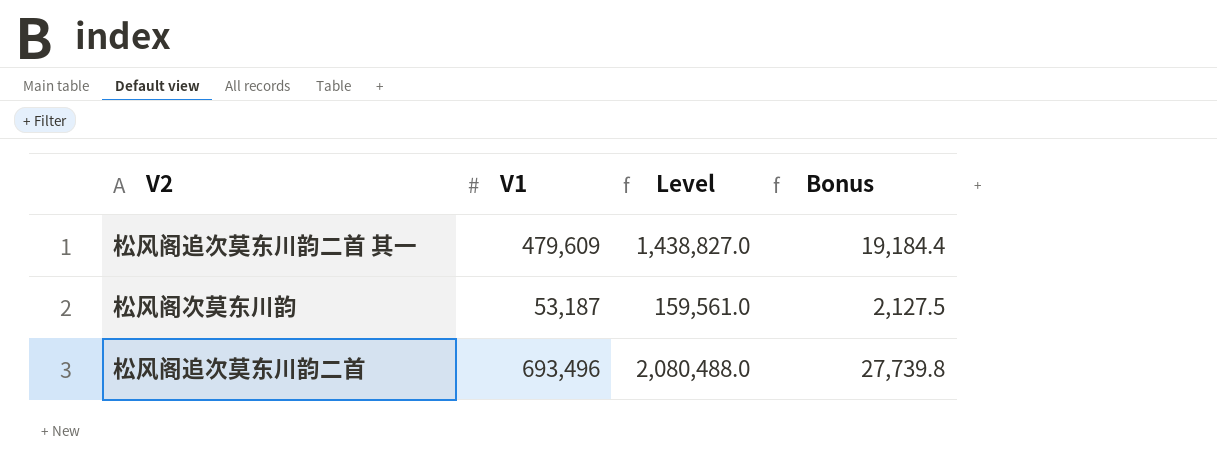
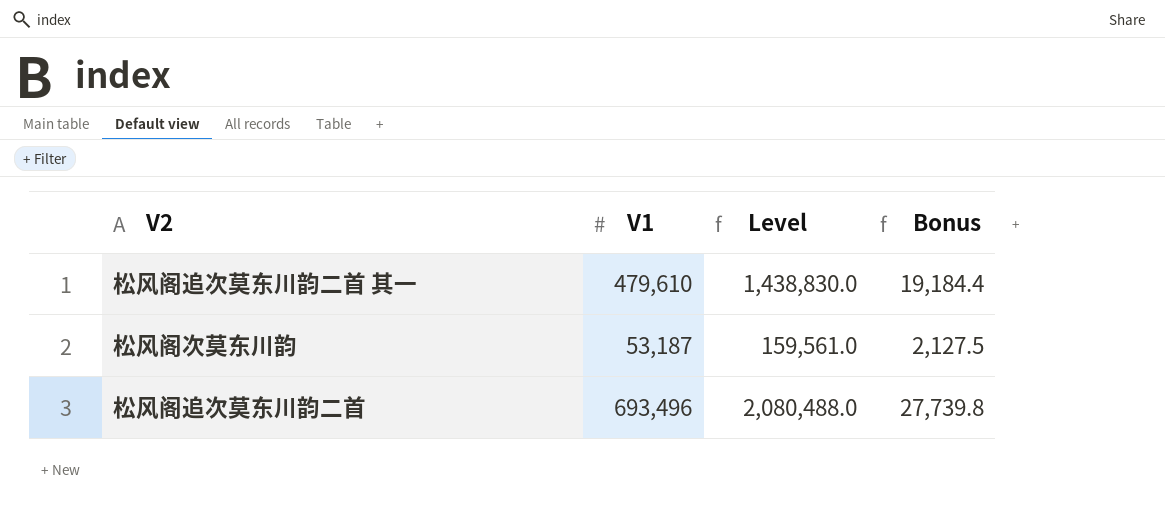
松风阁追次莫东川韵二首 其一 | V1: 479,609 -> 479,610
松风阁追次莫东川韵二首 其一 | Level: 1,438,827.0 -> 1,438,830.0

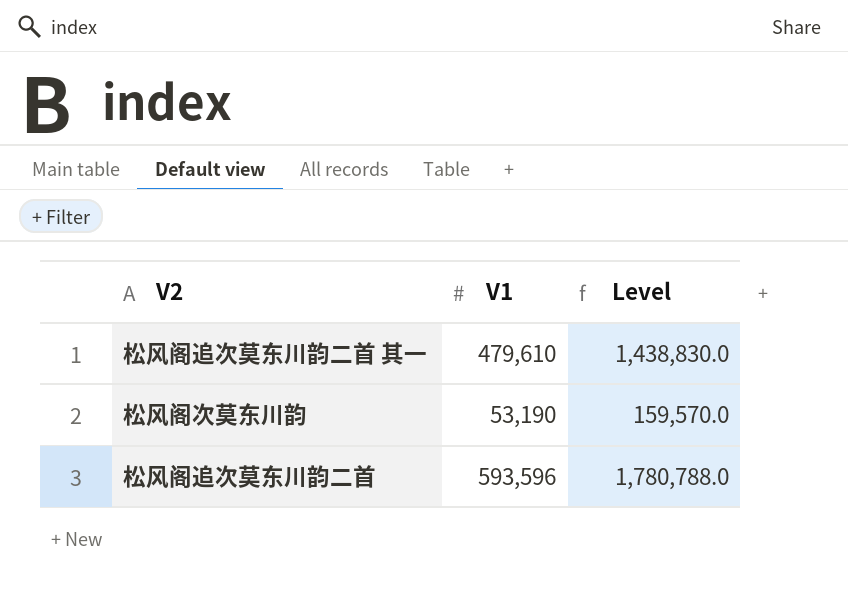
column Bonus | formula: [V1] * 0.04 -> none
松风阁次莫东川韵 | V1: 53,187 -> 53,190
松风阁次莫东川韵 | Level: 159,561.0 -> 159,570.0
松风阁追次莫东川韵二首 | V1: 693,496 -> 593,596
松风阁追次莫东川韵二首 | Level: 2,080,488.0 -> 1,780,788.0

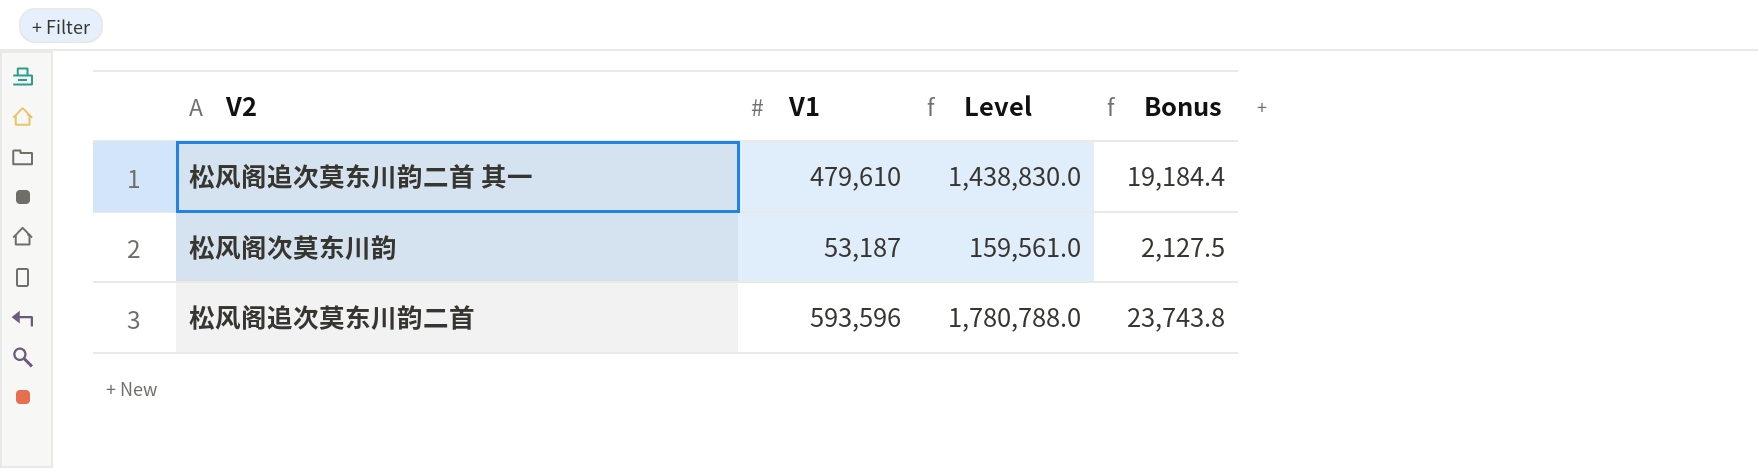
column Bonus | formula: none -> [V1] * 0.04
松风阁次莫东川韵 | V1: 53,190 -> 53,187
松风阁次莫东川韵 | Level: 159,570.0 -> 159,561.0

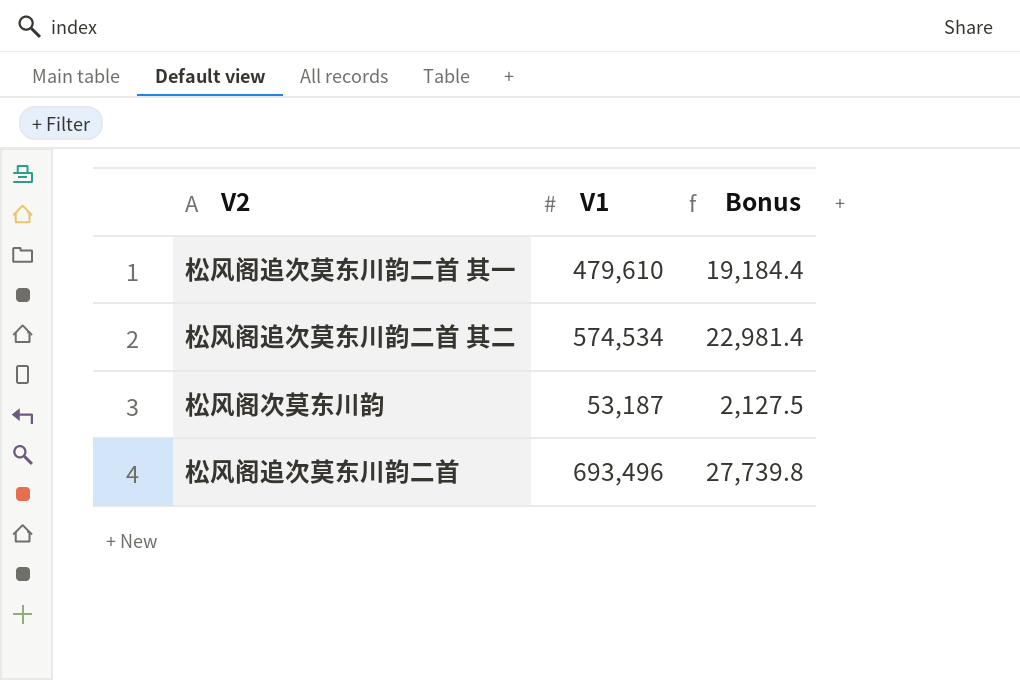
column Level | formula: [V1] * 3 -> none
row 松风阁追次莫东川韵二首 其二: none -> 574,534 | 22,981.4
松风阁追次莫东川韵二首 | V1: 593,596 -> 693,496
松风阁追次莫东川韵二首 | Bonus: 23,743.8 -> 27,739.8

